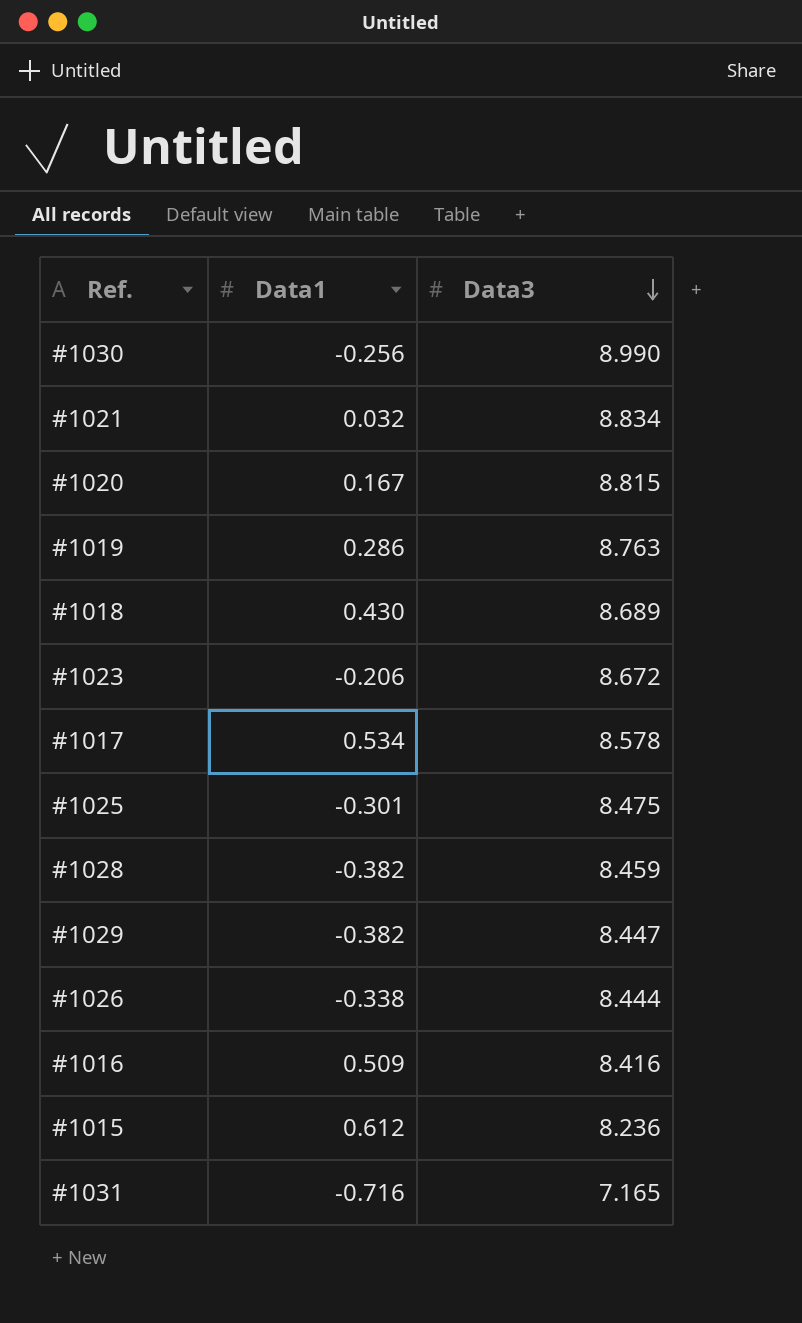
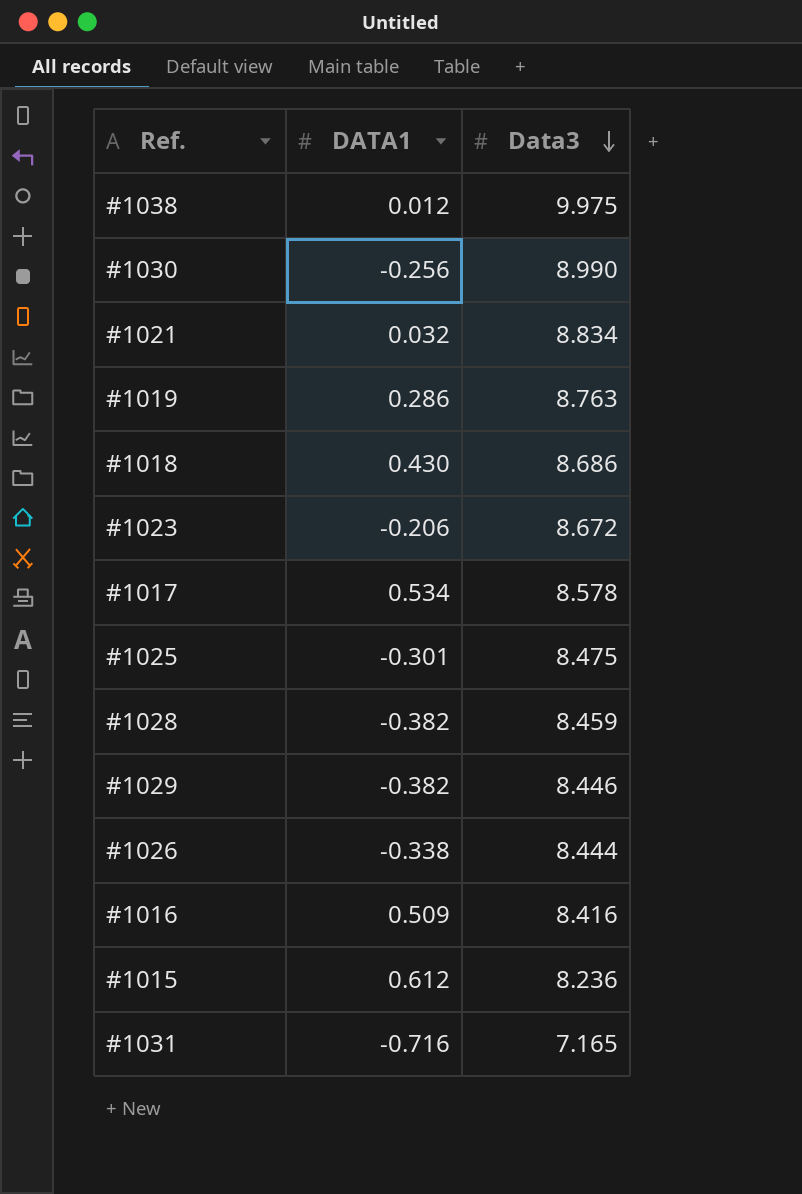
column name: Data1 -> DATA1
row #1020: 0.167 | 8.815 -> none
row #1038: none -> 0.012 | 9.975
#1018 | Data3: 8.689 -> 8.686
#1029 | Data3: 8.447 -> 8.446

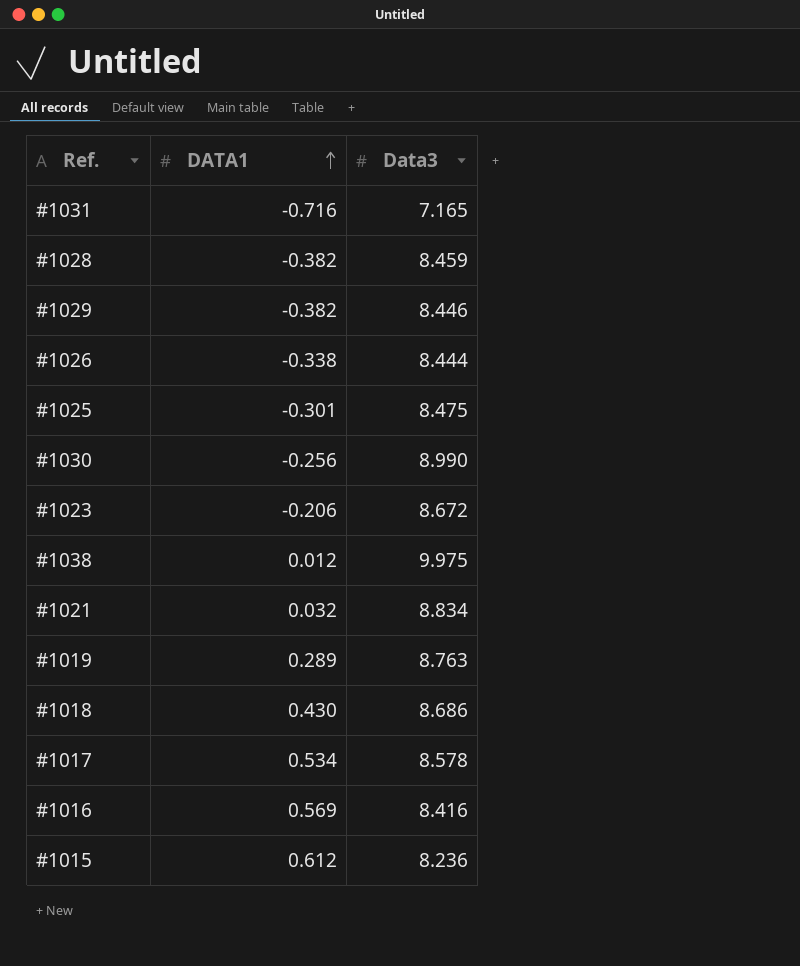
row order: Data3 descending -> DATA1 ascending
#1019 | DATA1: 0.286 -> 0.289
#1016 | DATA1: 0.509 -> 0.569

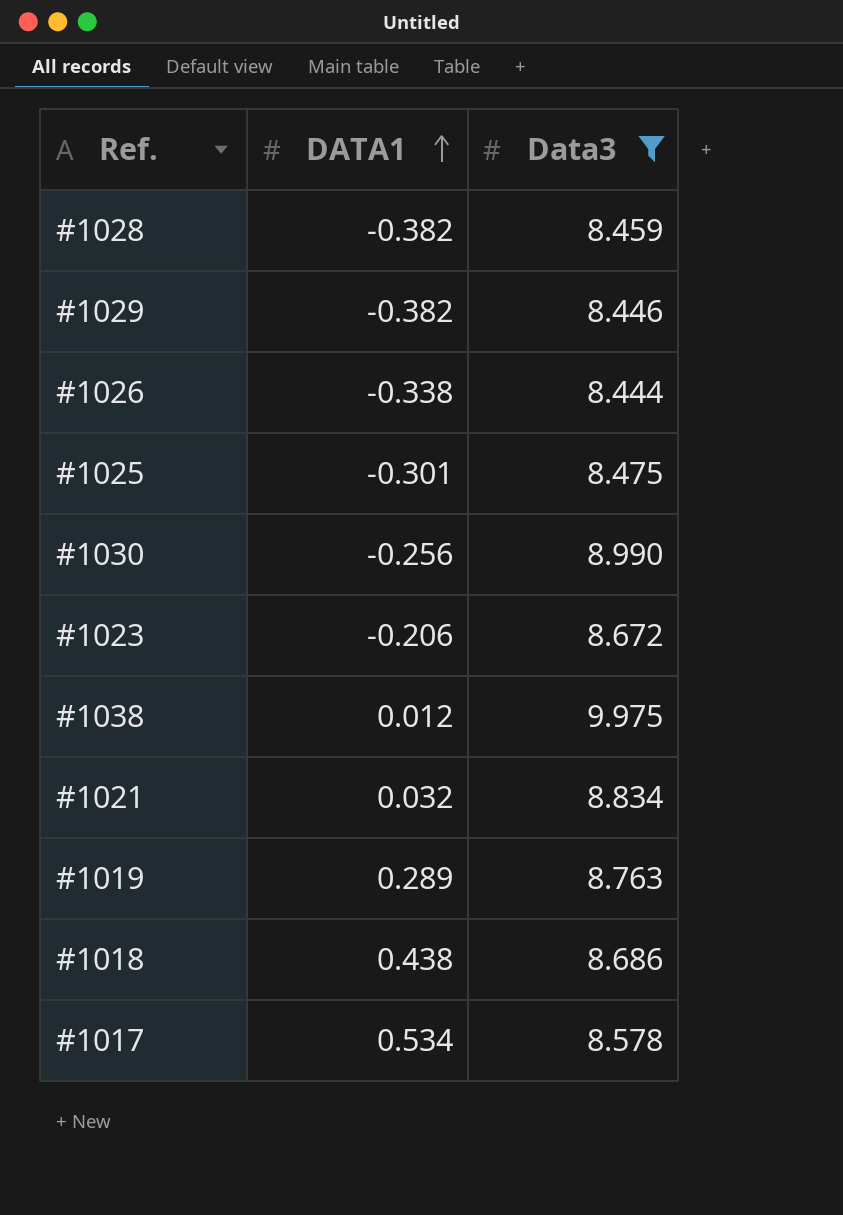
filter: none -> Data3 >= 8.444
#1018 | DATA1: 0.430 -> 0.438

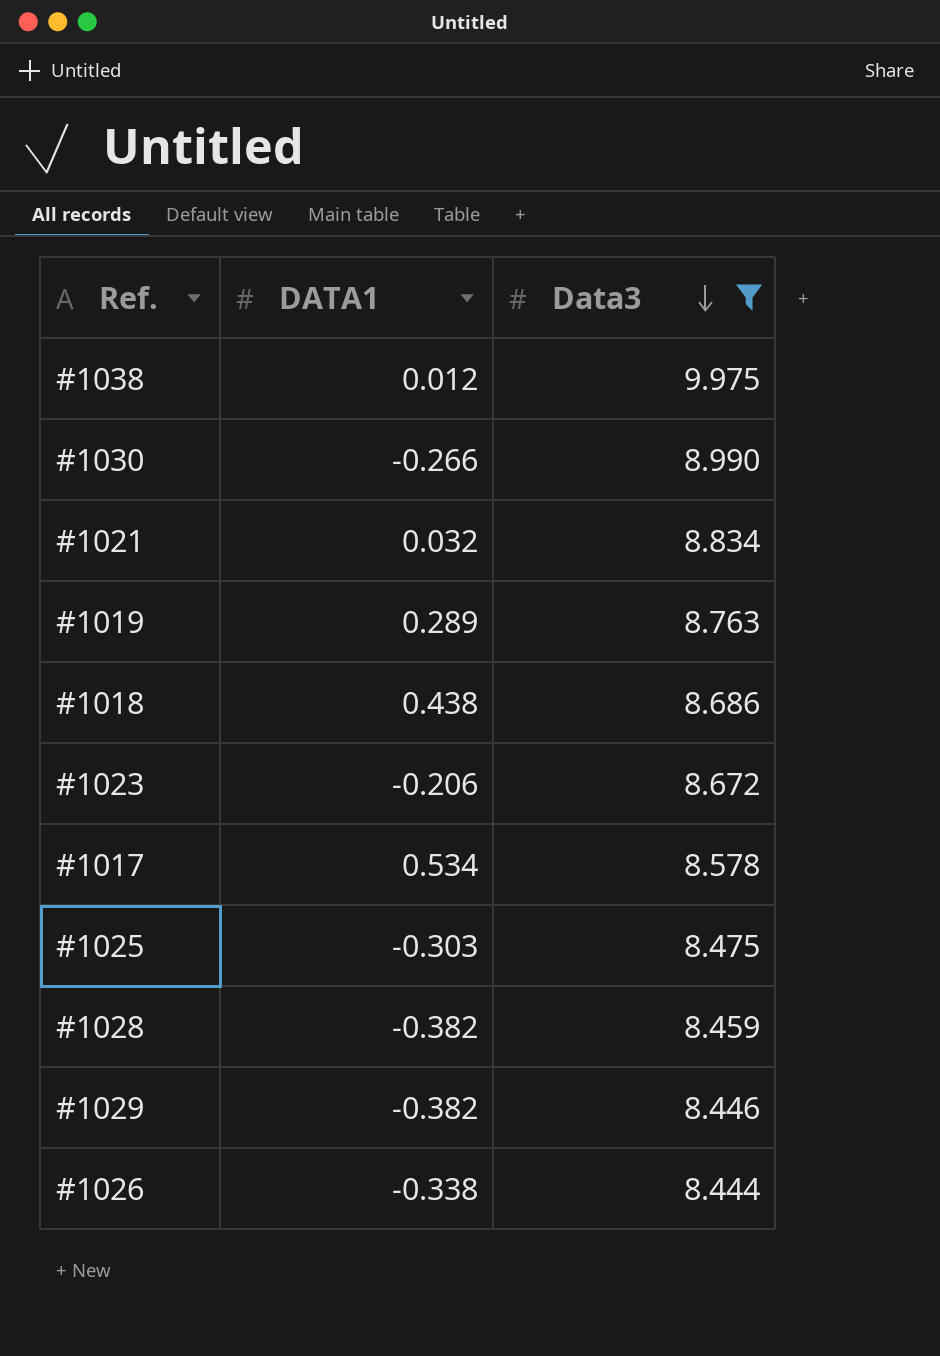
row order: DATA1 ascending -> Data3 descending
#1030 | DATA1: -0.256 -> -0.266
#1025 | DATA1: -0.301 -> -0.303

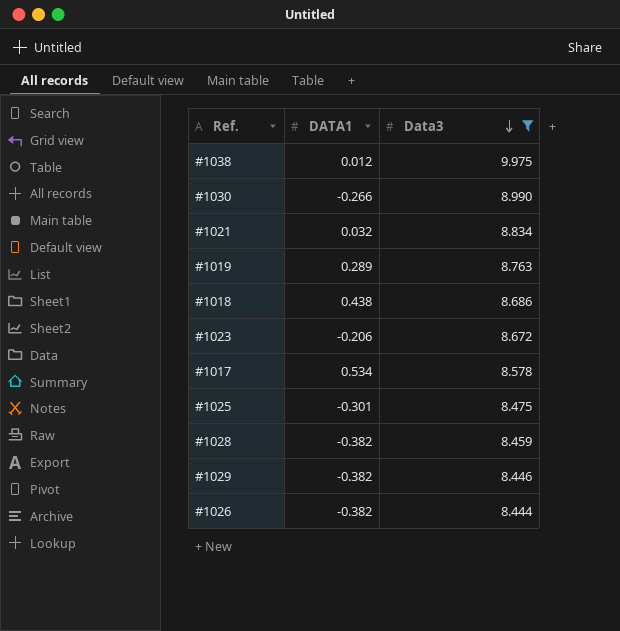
#1025 | DATA1: -0.303 -> -0.301
#1026 | DATA1: -0.338 -> -0.382

